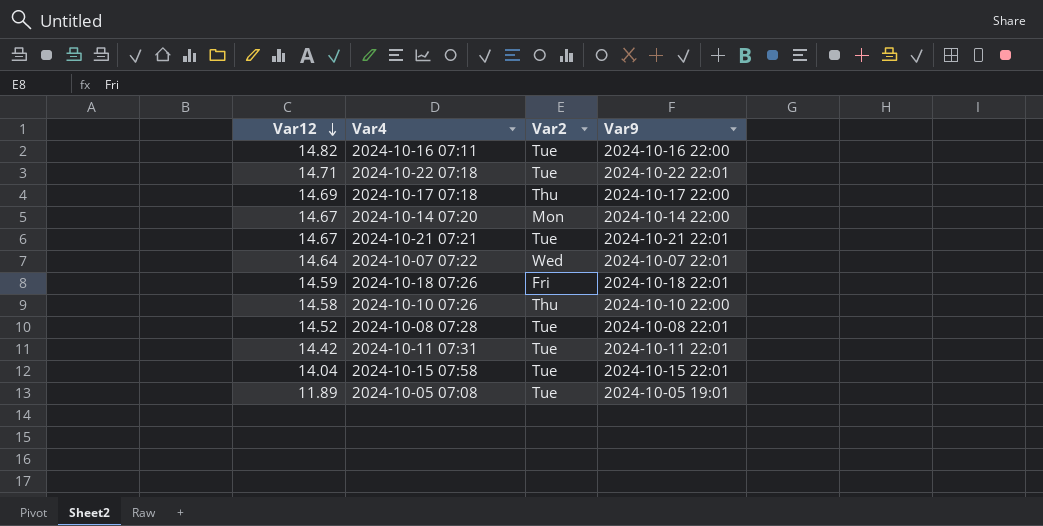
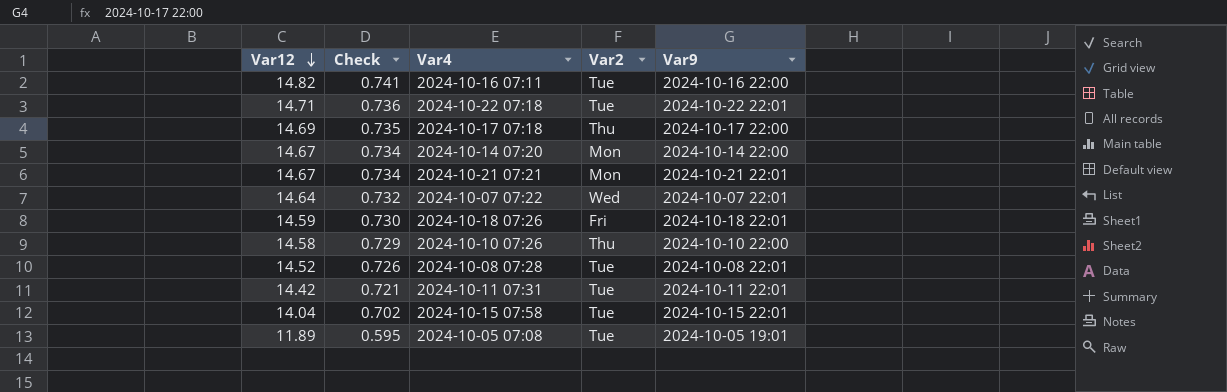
column Check | formula: none -> [Var12] * 0.05
2024-10-21 07:21 | Var2: Tue -> Mon

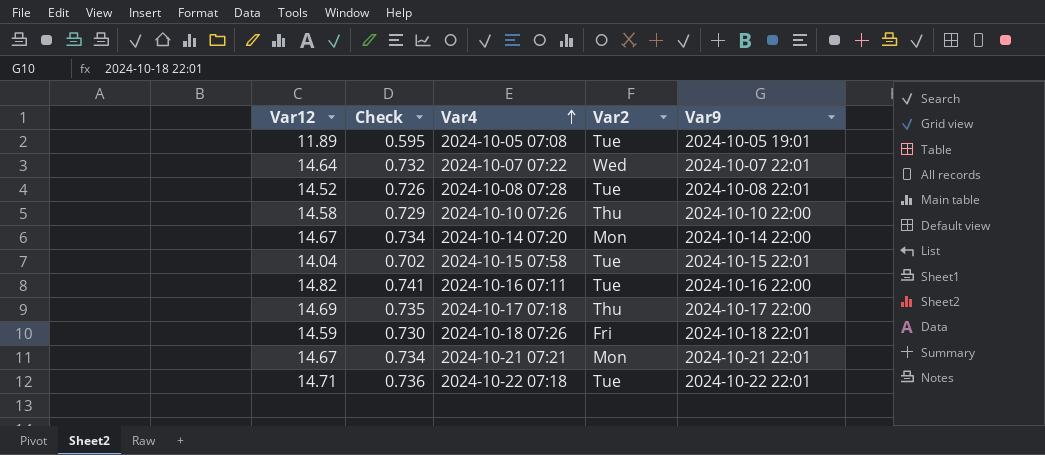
row order: Var12 descending -> Var4 ascending
row 2024-10-11 07:31: 14.42 | 0.721 | Tue | 2024-10-11 22:01 -> none

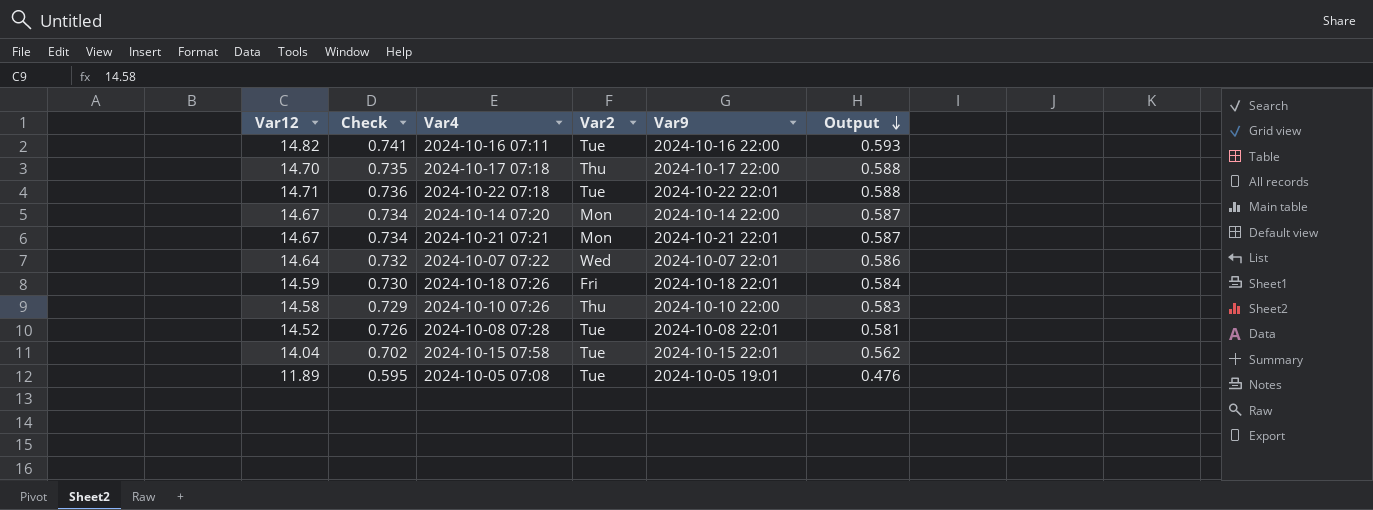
row order: Var4 ascending -> Output descending
column Output | formula: none -> [Var12] * 0.04
2024-10-17 07:18 | Var12: 14.69 -> 14.70

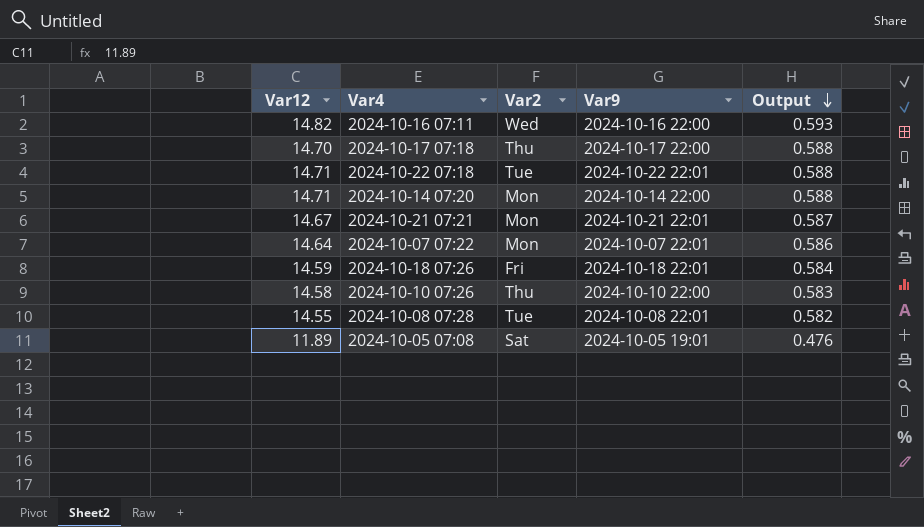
column Check | formula: [Var12] * 0.05 -> none
row 2024-10-15 07:58: 14.04 | 0.702 | Tue | 2024-10-15 22:01 | 0.562 -> none
2024-10-16 07:11 | Var2: Tue -> Wed
2024-10-14 07:20 | Var12: 14.67 -> 14.71
2024-10-14 07:20 | Output: 0.587 -> 0.588
2024-10-07 07:22 | Var2: Wed -> Mon
2024-10-08 07:28 | Var12: 14.52 -> 14.55
2024-10-08 07:28 | Output: 0.581 -> 0.582
2024-10-05 07:08 | Var2: Tue -> Sat

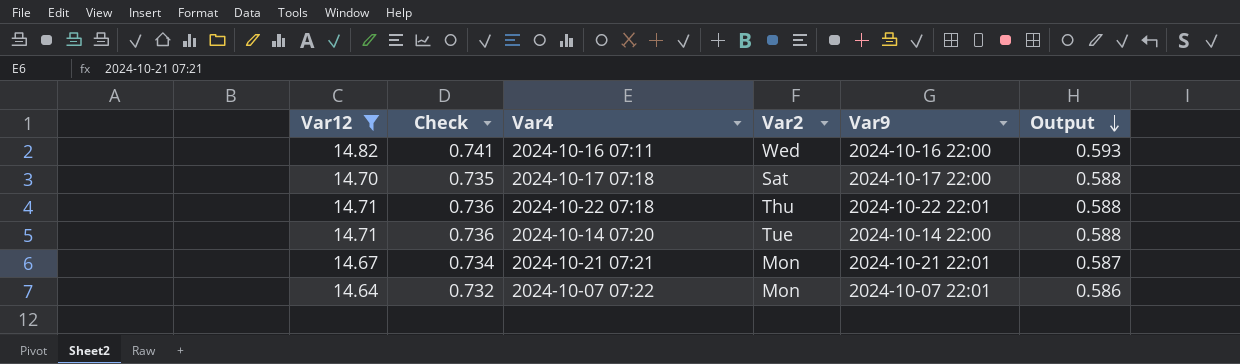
filter: none -> Var12 >= 14.64
column Check | formula: none -> [Var12] * 0.05
2024-10-17 07:18 | Var2: Thu -> Sat
2024-10-22 07:18 | Var2: Tue -> Thu
2024-10-14 07:20 | Var2: Mon -> Tue

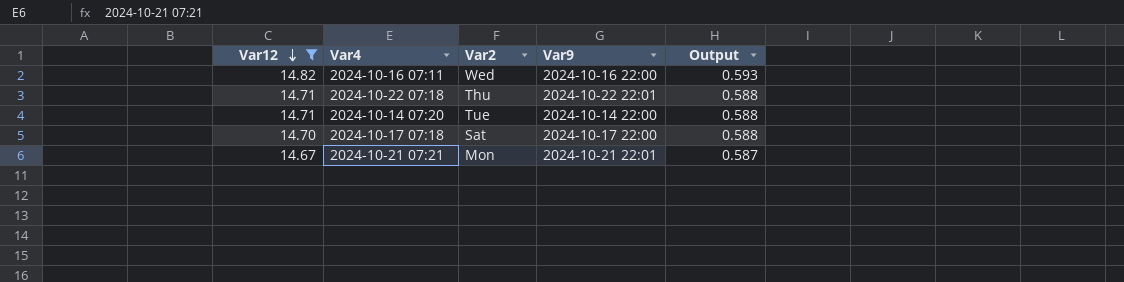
row order: Output descending -> Var12 descending
column Check | formula: [Var12] * 0.05 -> none
row 2024-10-07 07:22: 14.64 | 0.732 | Mon | 2024-10-07 22:01 | 0.586 -> none

